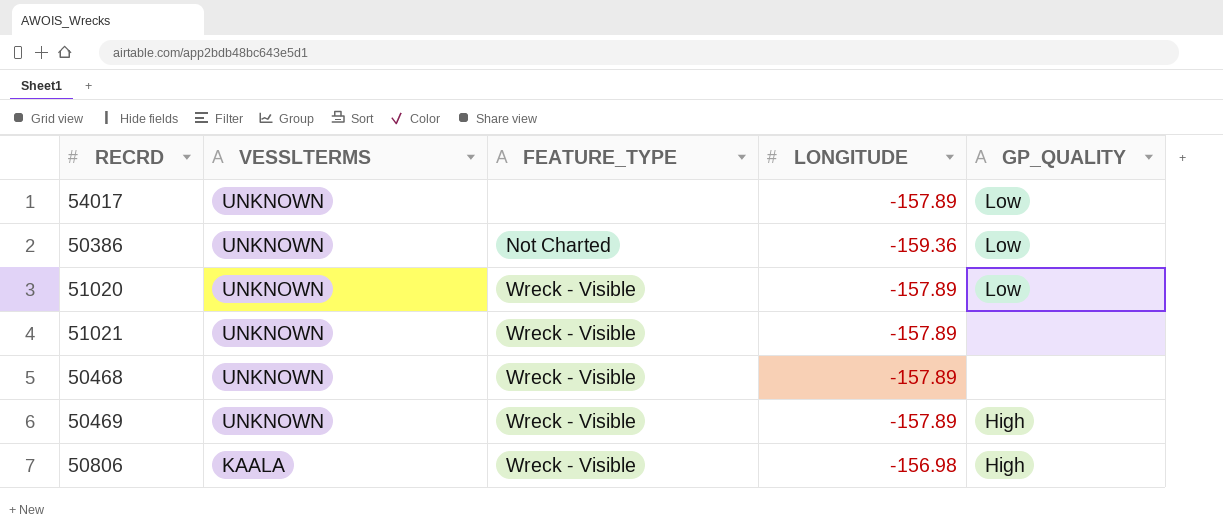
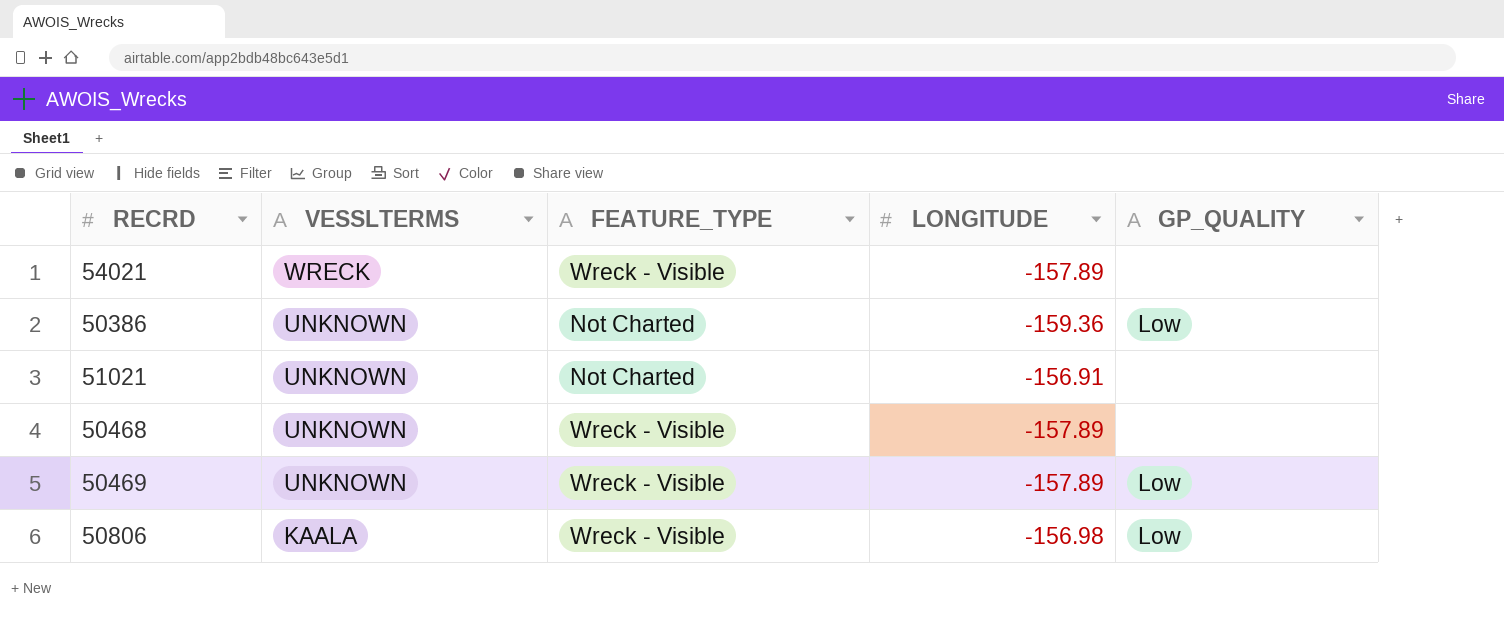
row 54017: UNKNOWN | none | -157.89 | Low -> none
row 51020: UNKNOWN | Wreck - Visible | -157.89 | Low -> none
row 54021: none -> WRECK | Wreck - Visible | -157.89 | none
51021 | FEATURE_TYPE: Wreck - Visible -> Not Charted
51021 | LONGITUDE: -157.89 -> -156.91
50469 | GP_QUALITY: High -> Low
50806 | GP_QUALITY: High -> Low

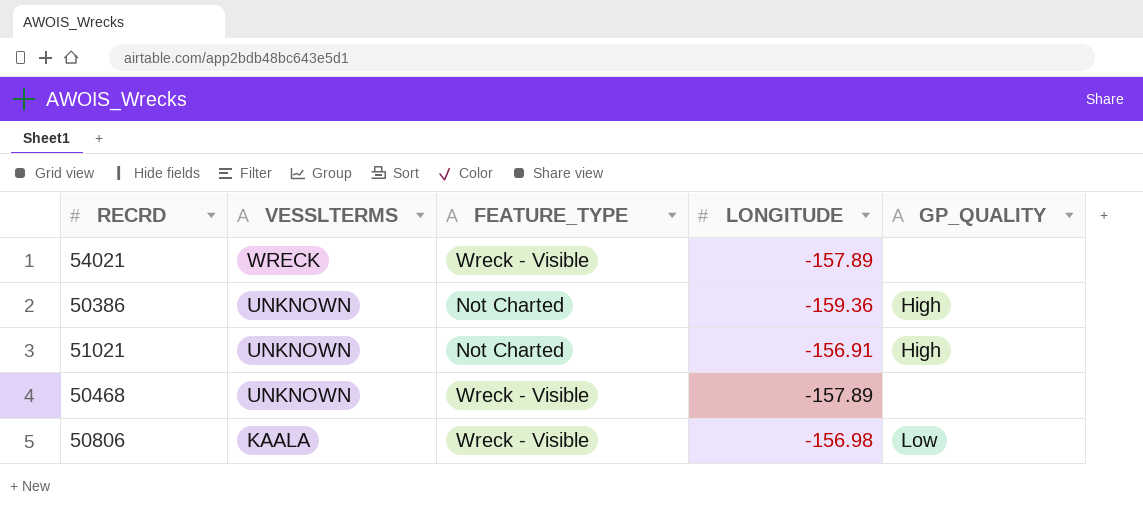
row 50469: UNKNOWN | Wreck - Visible | -157.89 | Low -> none
50386 | GP_QUALITY: Low -> High
51021 | GP_QUALITY: none -> High

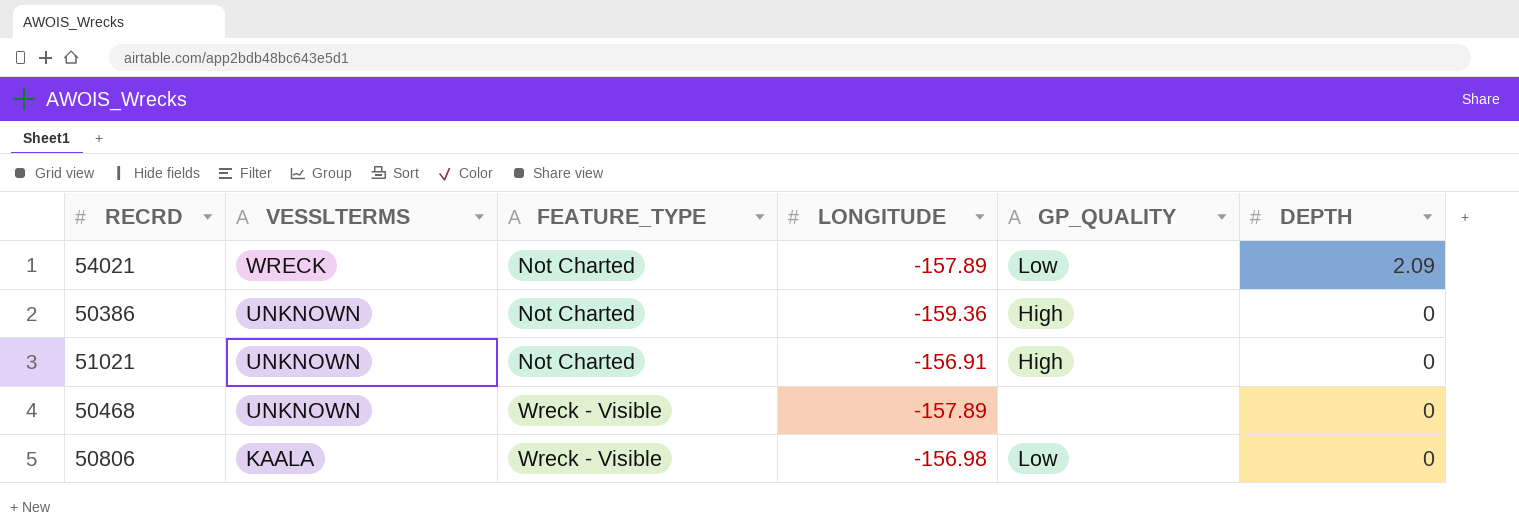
column DEPTH | position: none -> 6
54021 | FEATURE_TYPE: Wreck - Visible -> Not Charted
54021 | GP_QUALITY: none -> Low

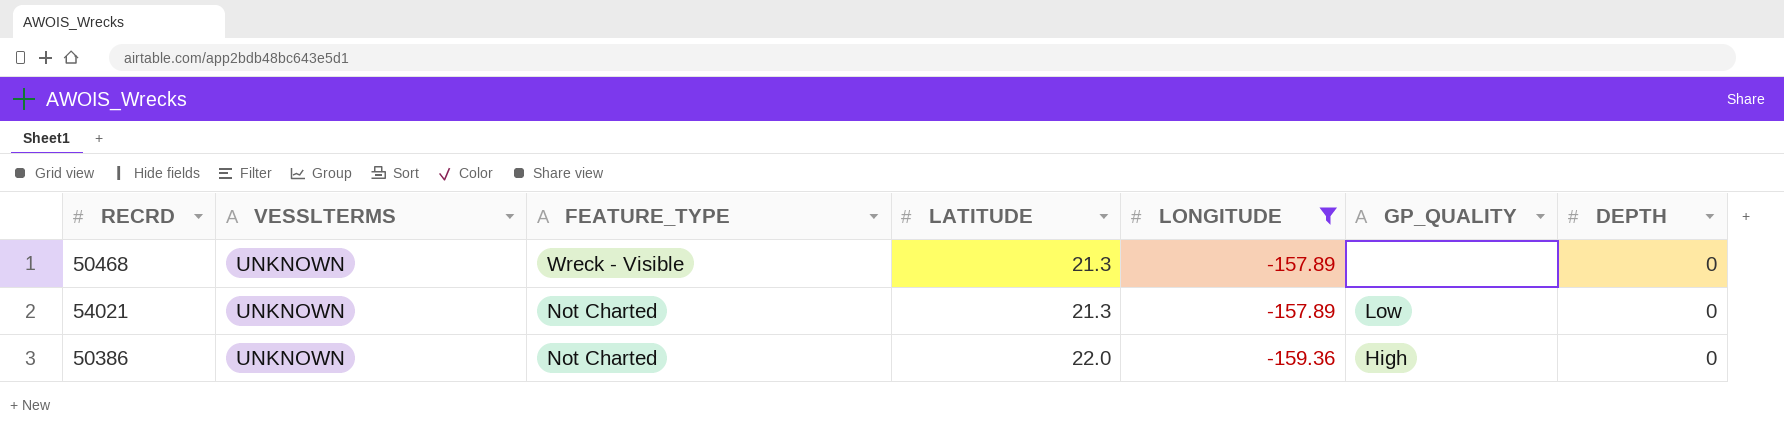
filter: none -> LONGITUDE <= -157.89
row order: VESSLTERMS descending -> FEATURE_TYPE descending
column LATITUDE | position: none -> 4
54021 | VESSLTERMS: WRECK -> UNKNOWN
54021 | DEPTH: 2.09 -> 0

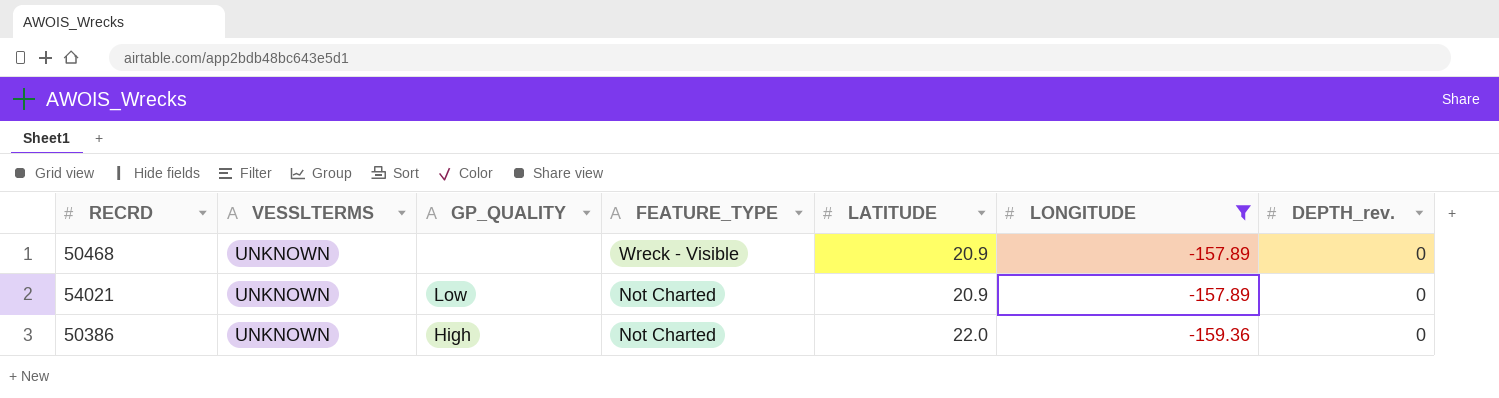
column GP_QUALITY | position: 6 -> 3
column name: DEPTH -> DEPTH_rev.
50468 | LATITUDE: 21.3 -> 20.9
54021 | LATITUDE: 21.3 -> 20.9

